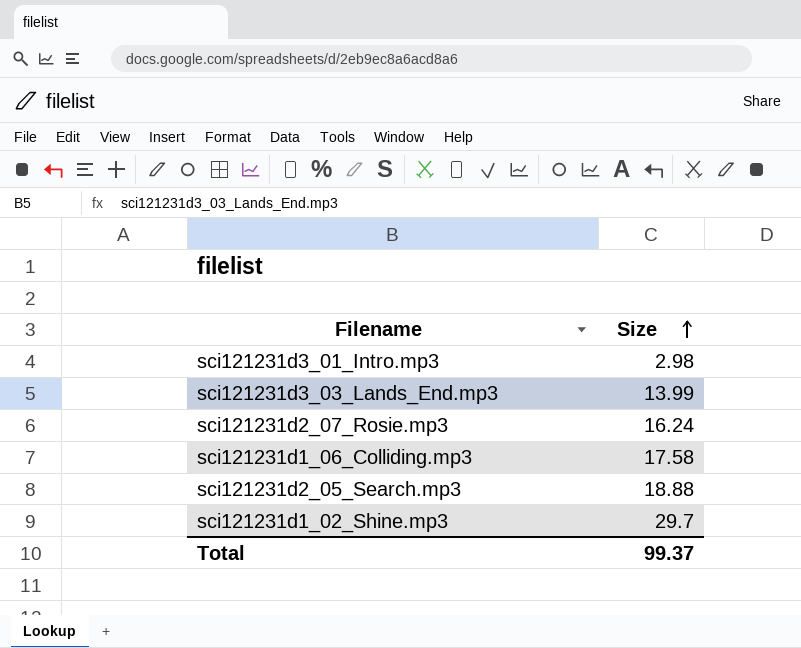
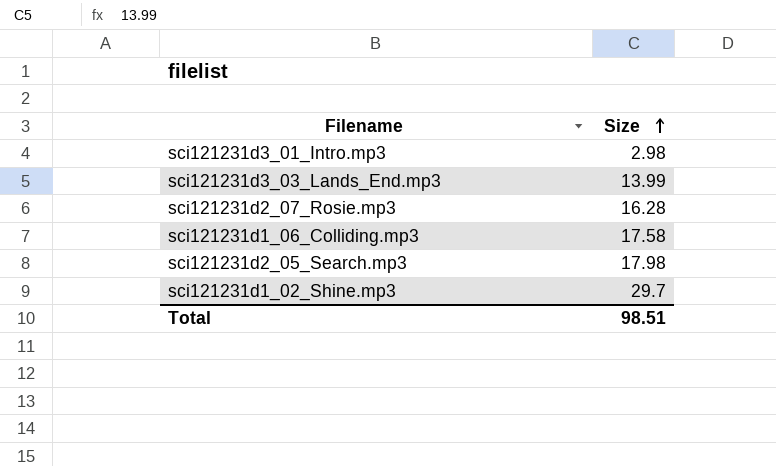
sci121231d2_07_Rosie.mp3 | Size: 16.24 -> 16.28
sci121231d2_05_Search.mp3 | Size: 18.88 -> 17.98
Total | Size: 99.37 -> 98.51

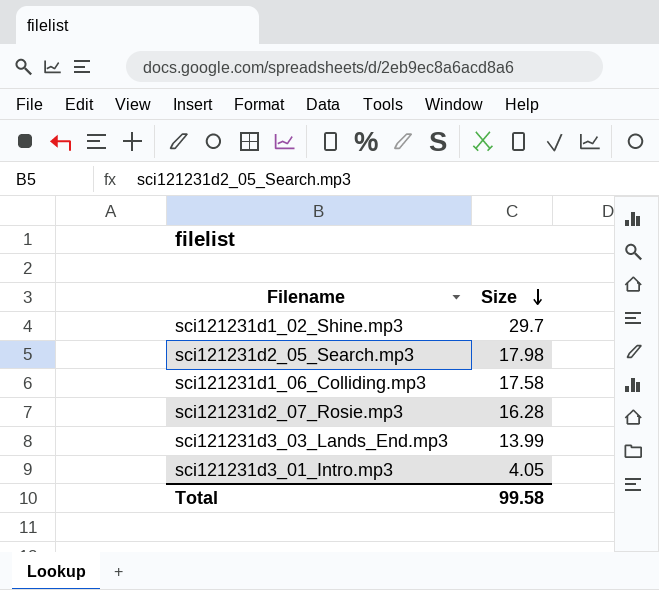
row order: Size ascending -> Size descending
sci121231d3_01_Intro.mp3 | Size: 2.98 -> 4.05
Total | Size: 98.51 -> 99.58

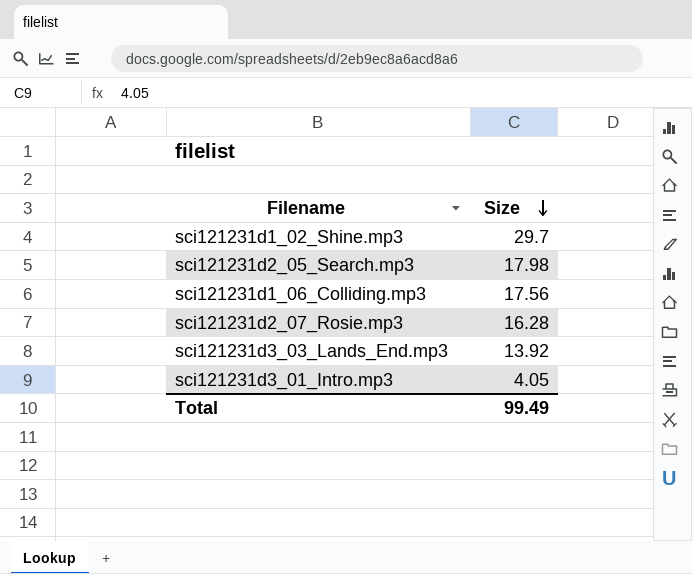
sci121231d1_06_Colliding.mp3 | Size: 17.58 -> 17.56
sci121231d3_03_Lands_End.mp3 | Size: 13.99 -> 13.92
Total | Size: 99.58 -> 99.49

